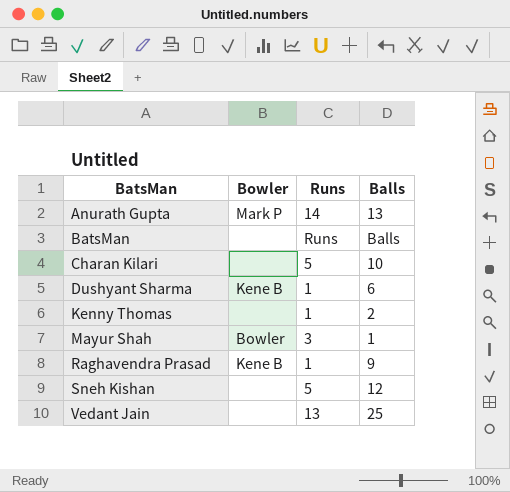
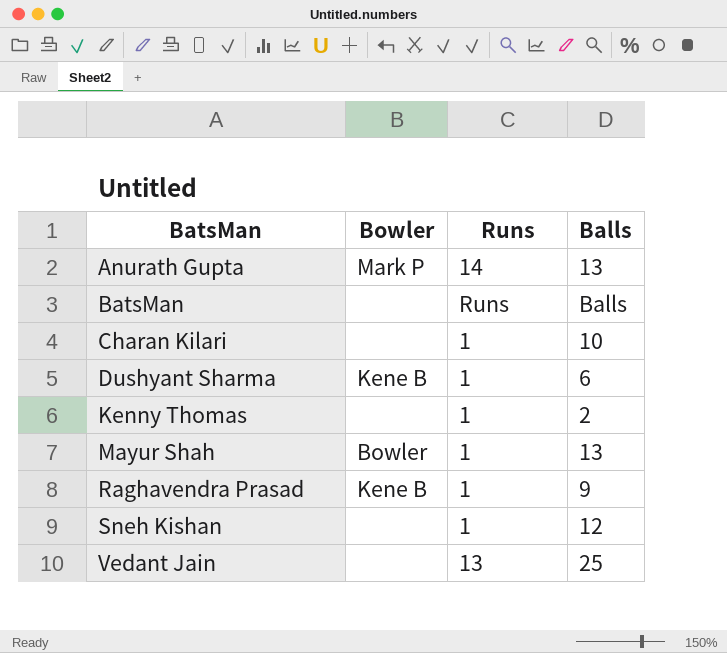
Charan Kilari | Runs: 5 -> 1
Mayur Shah | Runs: 3 -> 1
Mayur Shah | Balls: 1 -> 13
Sneh Kishan | Runs: 5 -> 1

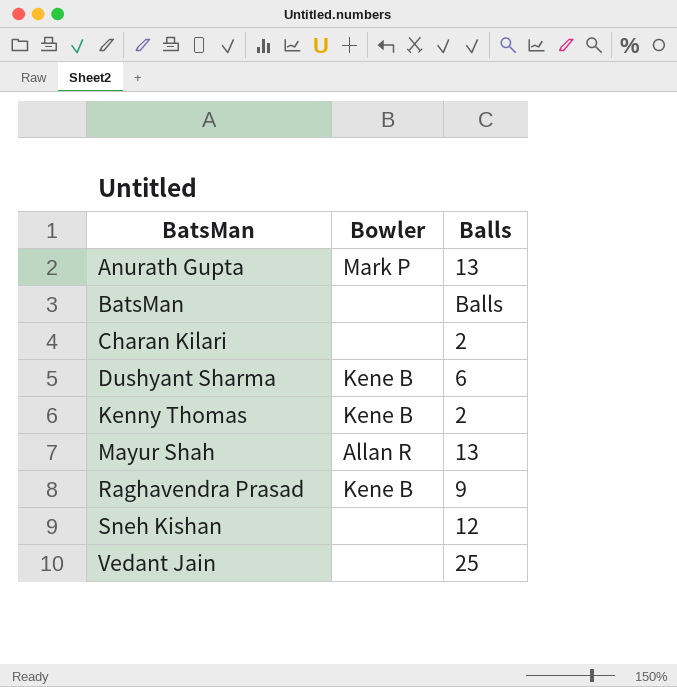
column Runs | position: 3 -> none
Charan Kilari | Balls: 10 -> 2
Kenny Thomas | Bowler: none -> Kene B
Mayur Shah | Bowler: Bowler -> Allan R

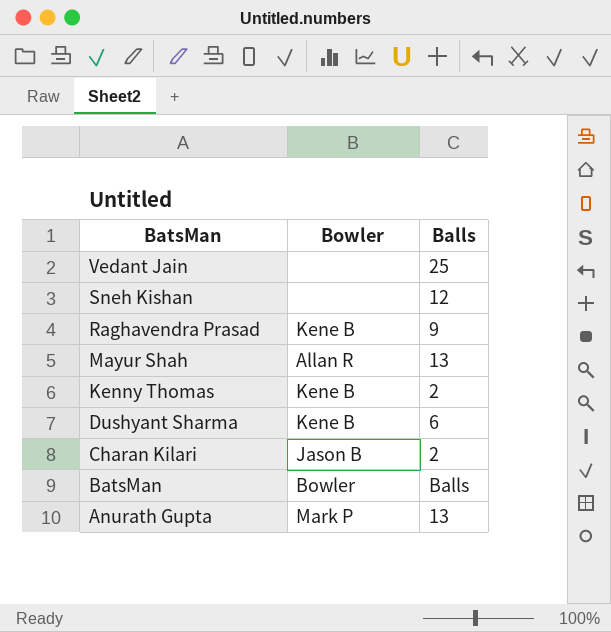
row order: BatsMan ascending -> BatsMan descending
Charan Kilari | Bowler: none -> Jason B
BatsMan | Bowler: none -> Bowler

